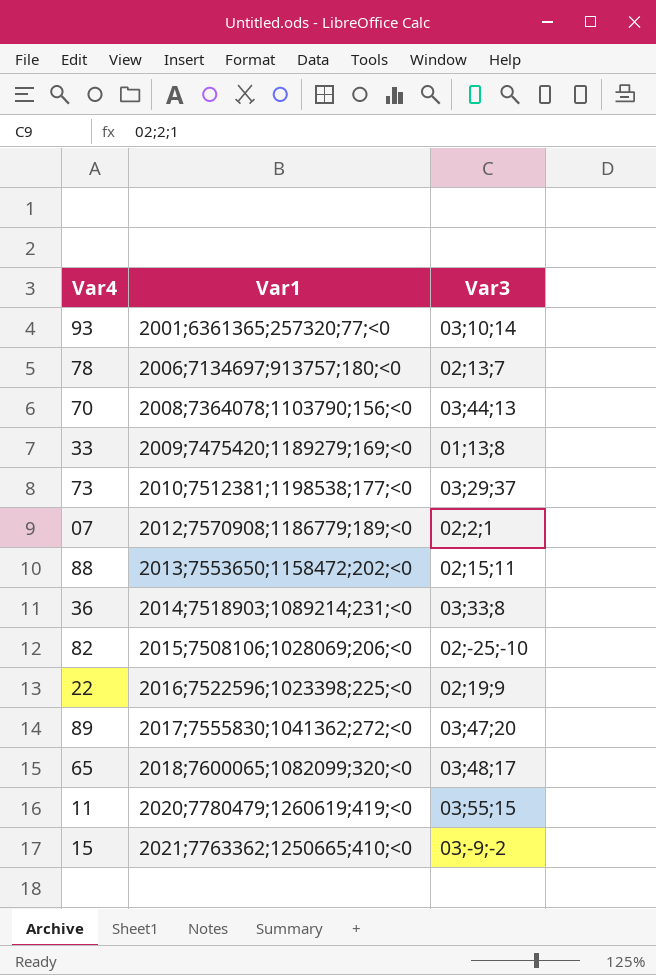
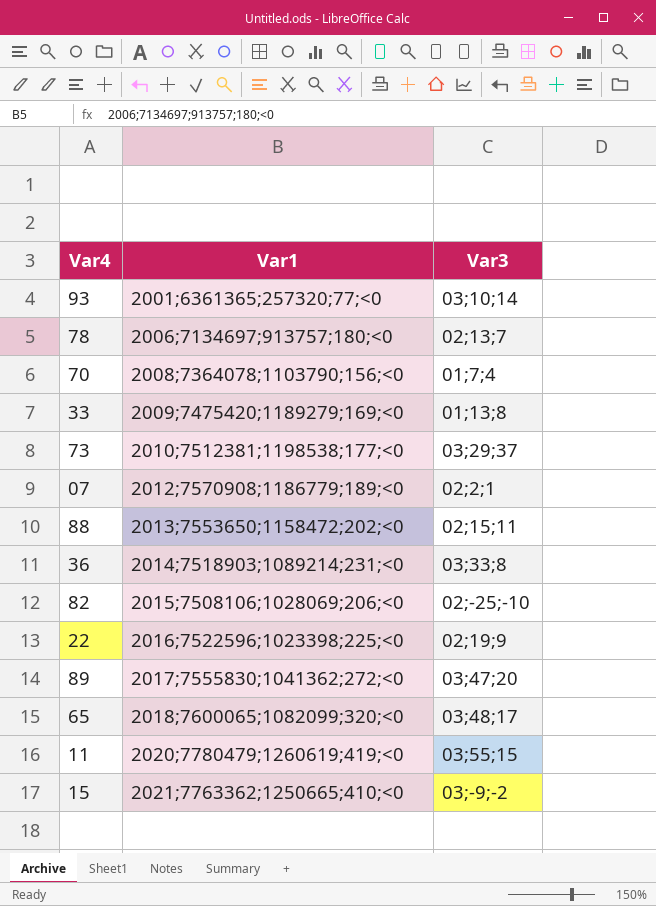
70 | Var3: 03;44;13 -> 01;7;4

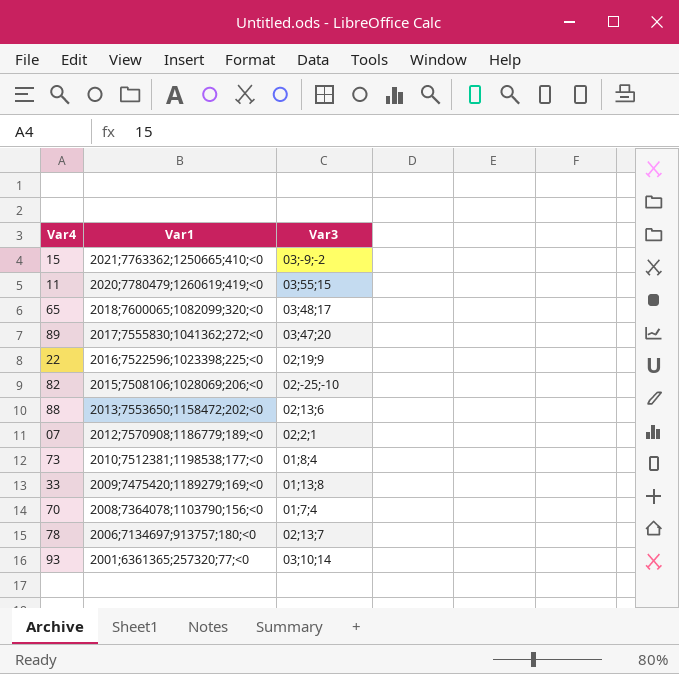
row order: Var1 ascending -> Var1 descending
row 36: 2014;7518903;1089214;231;<0 | 03;33;8 -> none
88 | Var3: 02;15;11 -> 02;13;6
73 | Var3: 03;29;37 -> 01;8;4

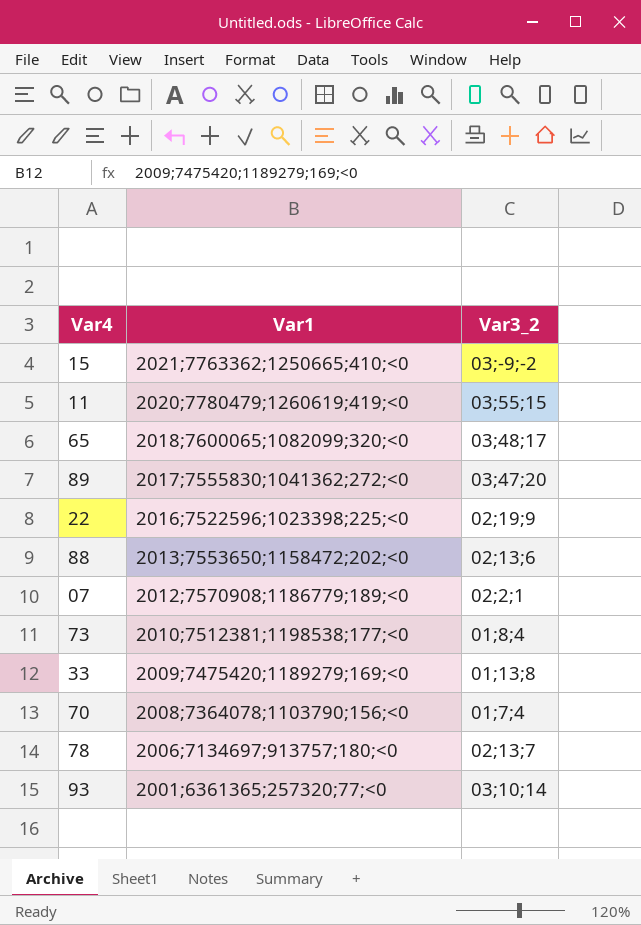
column name: Var3 -> Var3_2
row 82: 2015;7508106;1028069;206;<0 | 02;-25;-10 -> none

